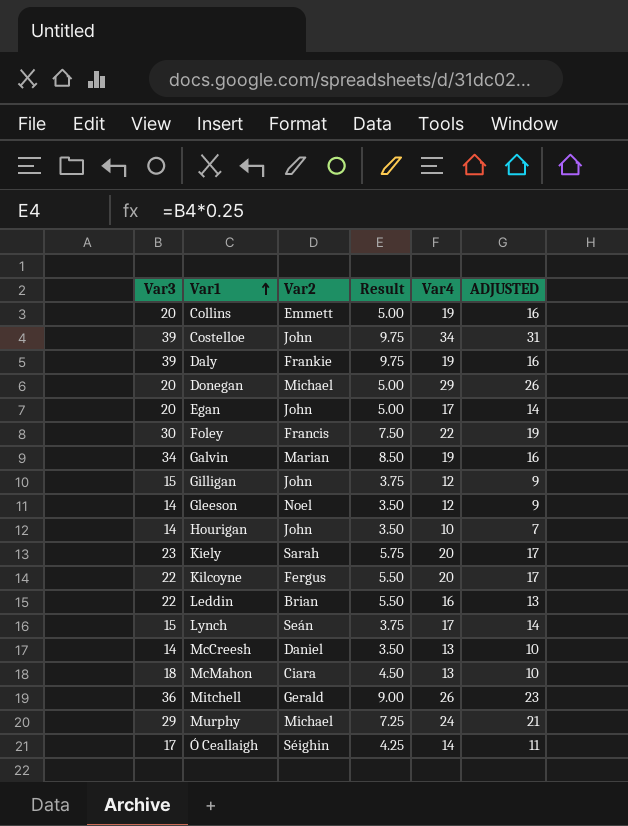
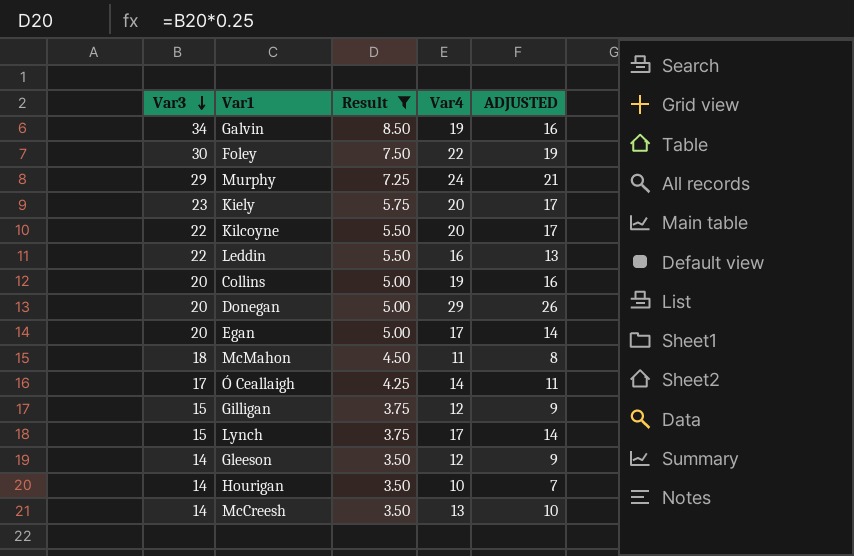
filter: none -> Result <= 8.50
row order: Var1 ascending -> Var3 descending
column Var2 | position: 3 -> none
McMahon | Var4: 13 -> 11
McMahon | ADJUSTED: 10 -> 8

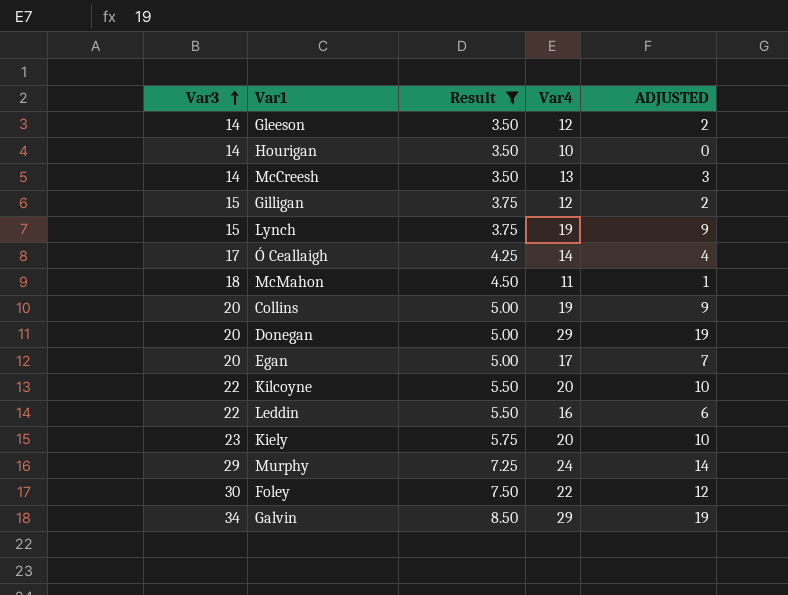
row order: Var3 descending -> Var3 ascending
column ADJUSTED | formula: [Var4] - 3 -> [Var4] - 10
Lynch | Var4: 17 -> 19
Galvin | Var4: 19 -> 29

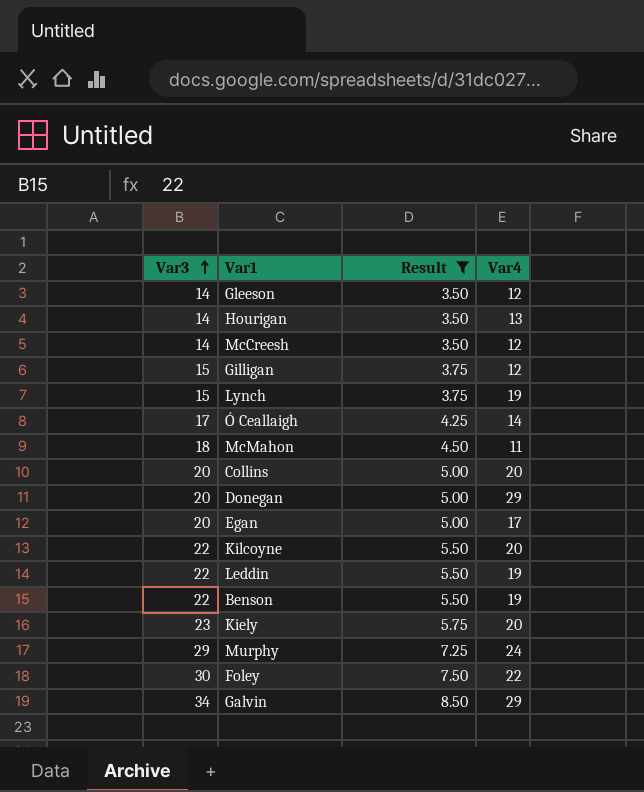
column ADJUSTED | formula: [Var4] - 10 -> none
Hourigan | Var4: 10 -> 13
McCreesh | Var4: 13 -> 12
Collins | Var4: 19 -> 20
Leddin | Var4: 16 -> 19
row Benson: none -> 22 | 5.50 | 19

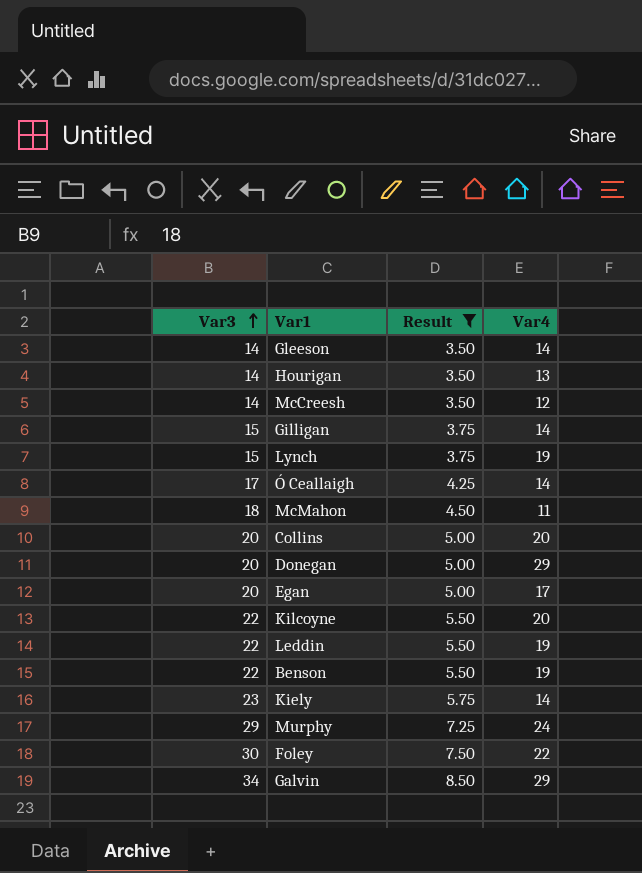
Gleeson | Var4: 12 -> 14
Gilligan | Var4: 12 -> 14
Kiely | Var4: 20 -> 14

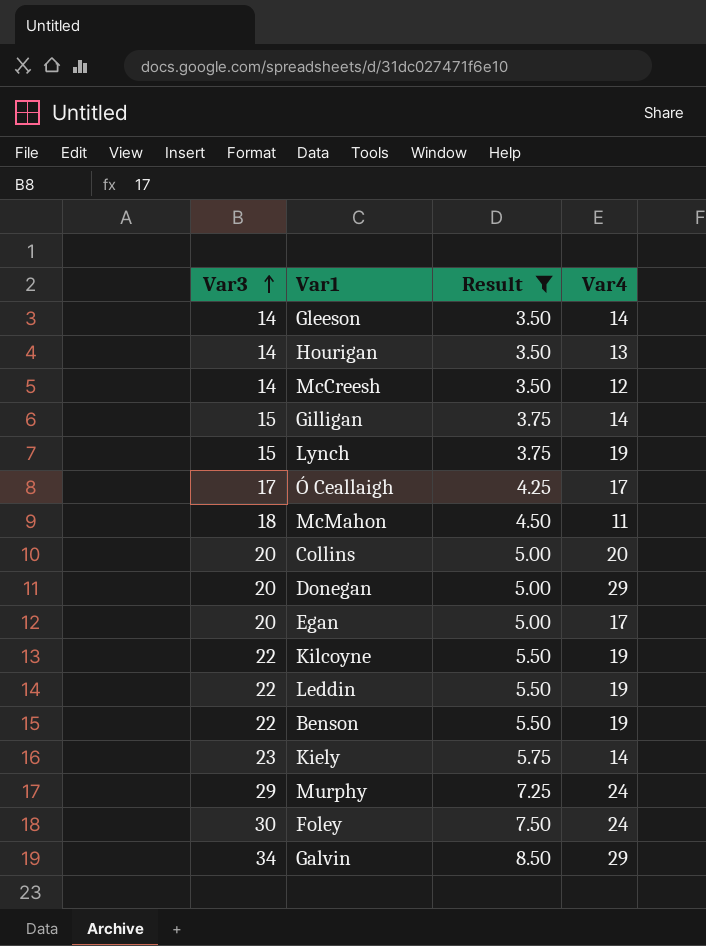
Ó Ceallaigh | Var4: 14 -> 17
Kilcoyne | Var4: 20 -> 19
Foley | Var4: 22 -> 24

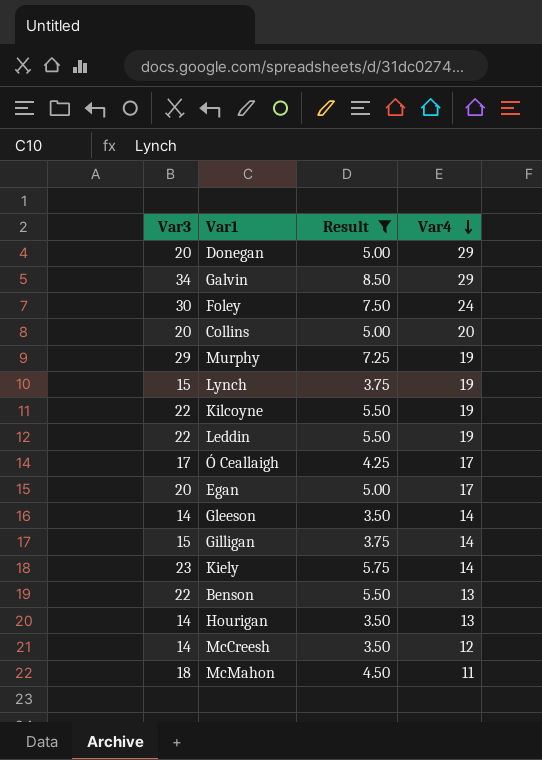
row order: Var3 ascending -> Var4 descending
Murphy | Var4: 24 -> 19
Benson | Var4: 19 -> 13

